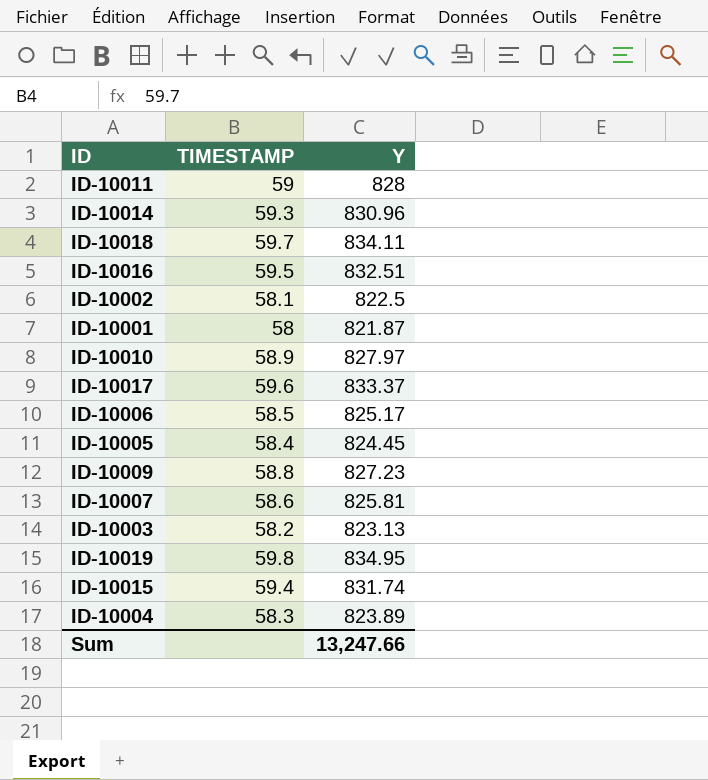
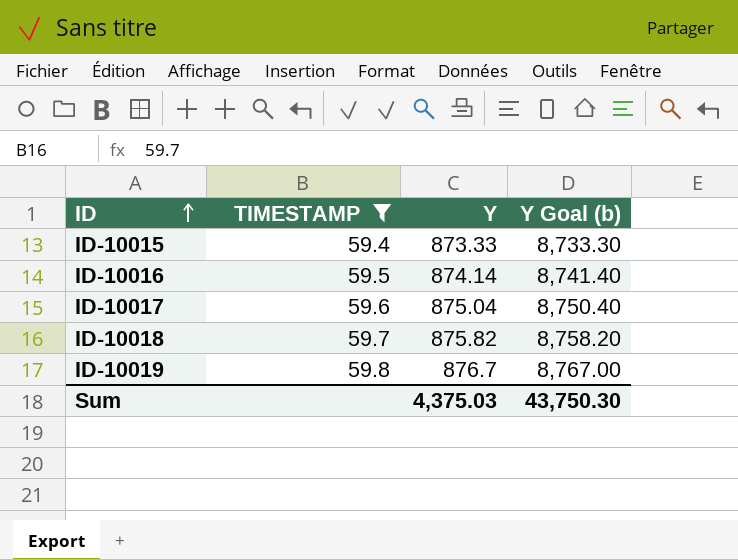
filter: none -> TIMESTAMP >= 59.4
row order: none -> ID ascending
column Y Goal (b) | formula: none -> [Y] * 10
ID-10015 | Y: 831.74 -> 873.33
ID-10016 | Y: 832.51 -> 874.14
ID-10017 | Y: 833.37 -> 875.04
ID-10018 | Y: 834.11 -> 875.82
ID-10019 | Y: 834.95 -> 876.7
Sum | Y: 13,247.66 -> 4,375.03

